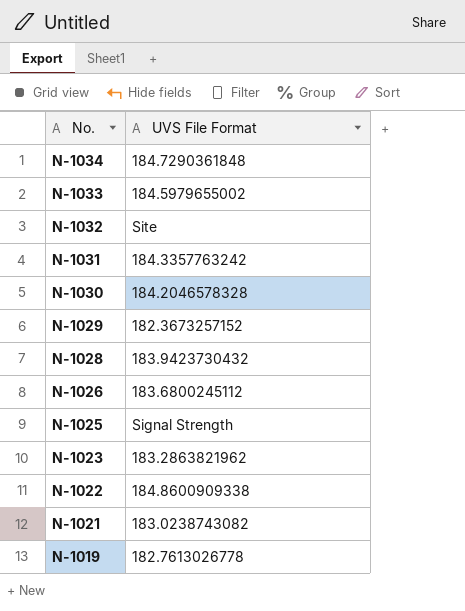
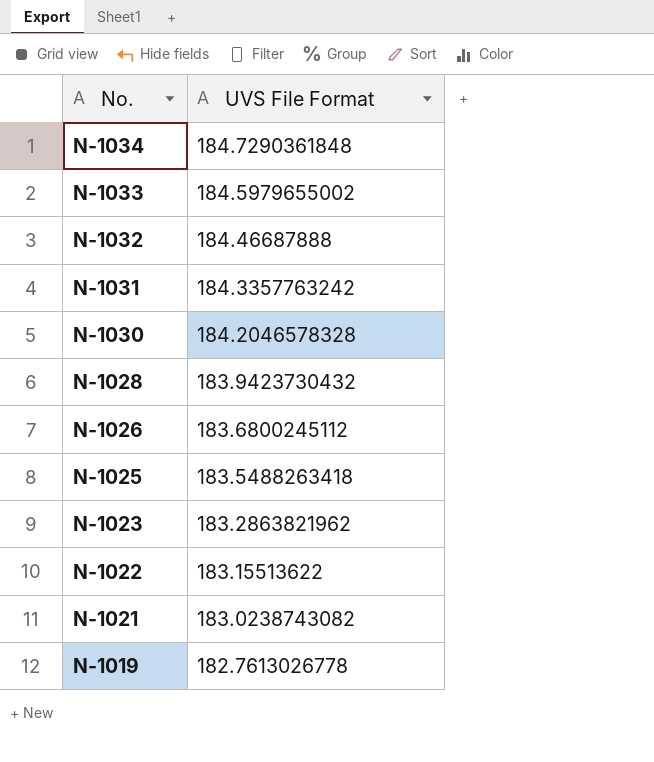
row N-1029: 182.3673257152 -> none
N-1032 | UVS File Format: Site -> 184.46687888
N-1025 | UVS File Format: Signal Strength -> 183.5488263418
N-1022 | UVS File Format: 184.8600909338 -> 183.15513622

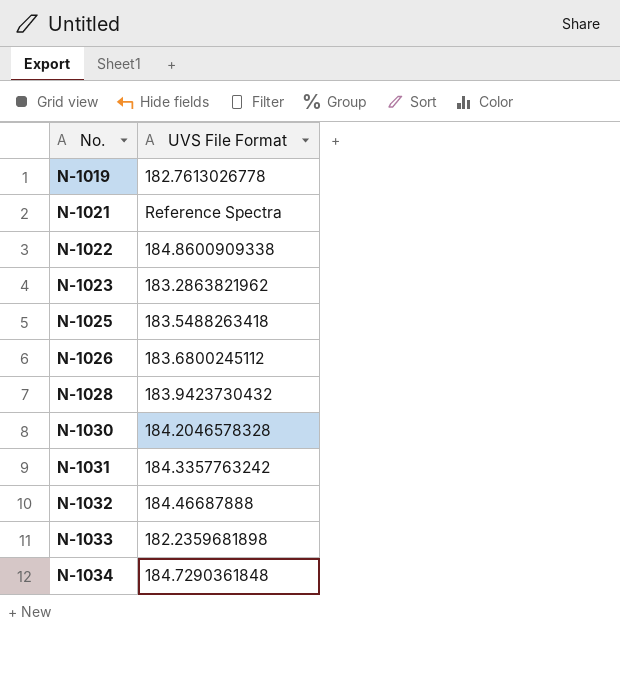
row order: No. descending -> No. ascending
N-1021 | UVS File Format: 183.0238743082 -> Reference Spectra
N-1022 | UVS File Format: 183.15513622 -> 184.8600909338
N-1033 | UVS File Format: 184.5979655002 -> 182.2359681898

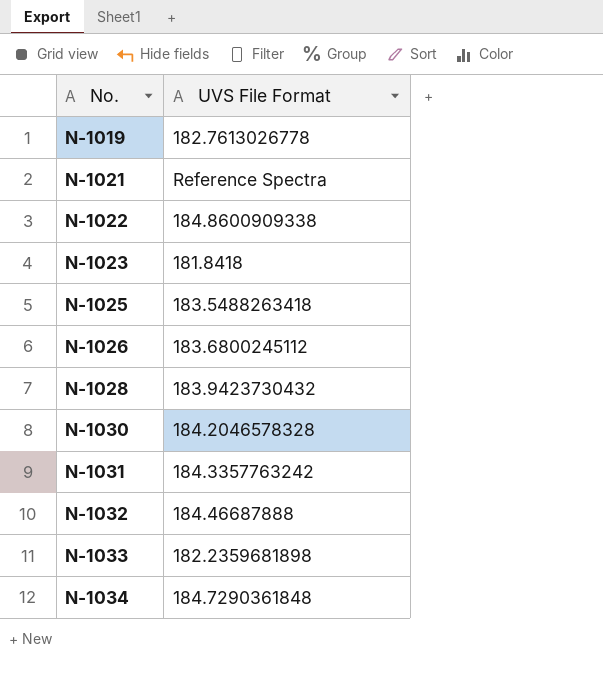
N-1023 | UVS File Format: 183.2863821962 -> 181.8418

